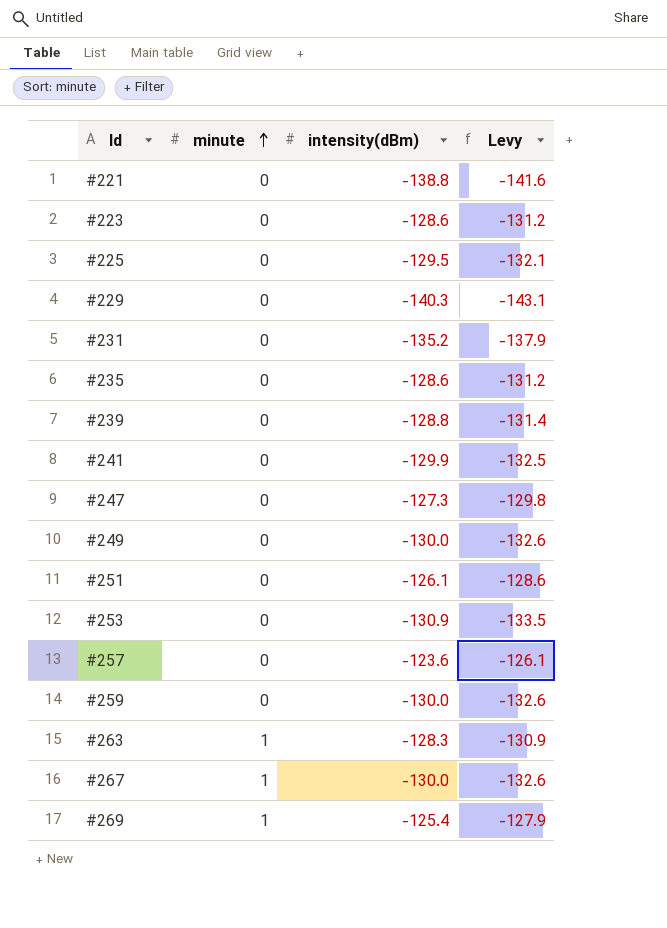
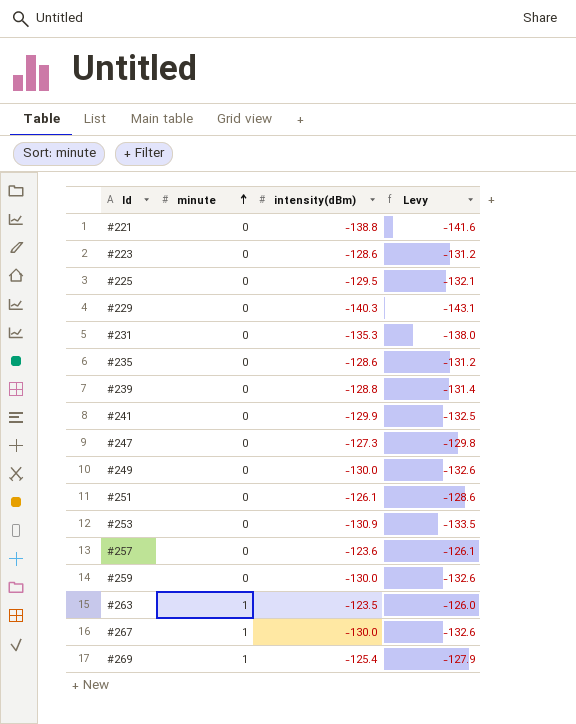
#231 | intensity(dBm): -135.2 -> -135.3
#231 | Levy: -137.9 -> -138.0
#263 | intensity(dBm): -128.3 -> -123.5
#263 | Levy: -130.9 -> -126.0

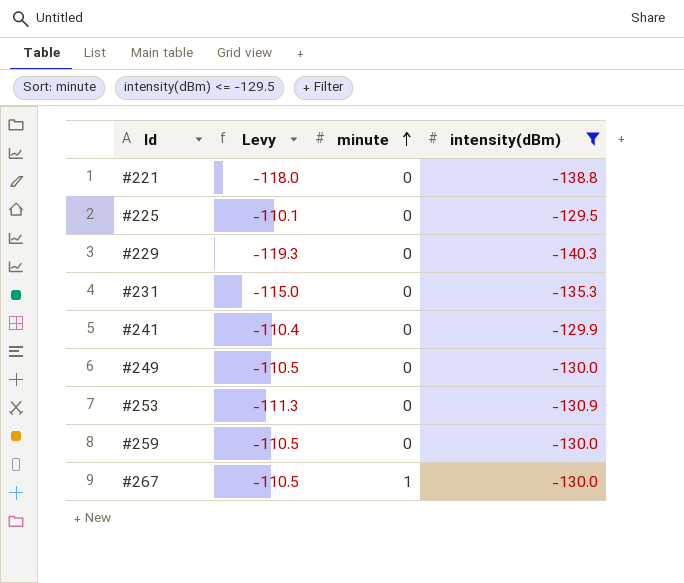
filter: none -> intensity(dBm) <= -129.5
column Levy | formula: [intensity(dBm)] * 1.02 -> [intensity(dBm)] * 0.85
column Levy | position: 4 -> 2

